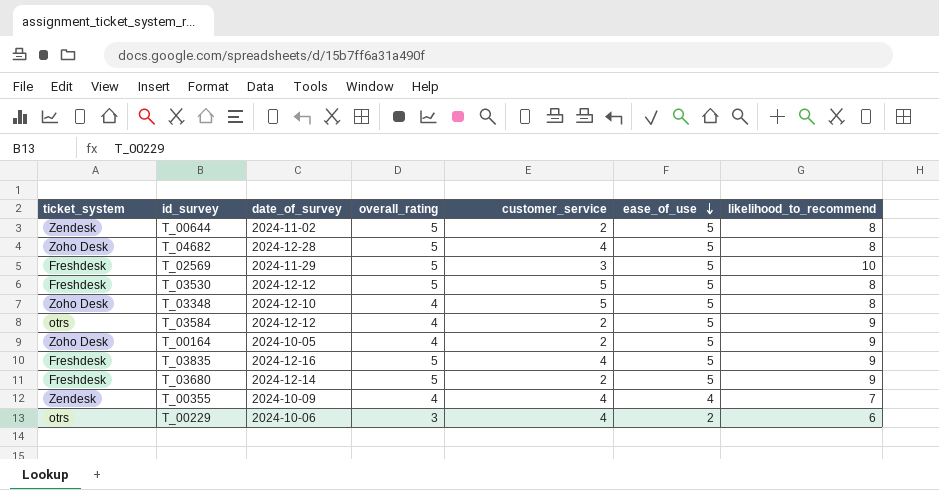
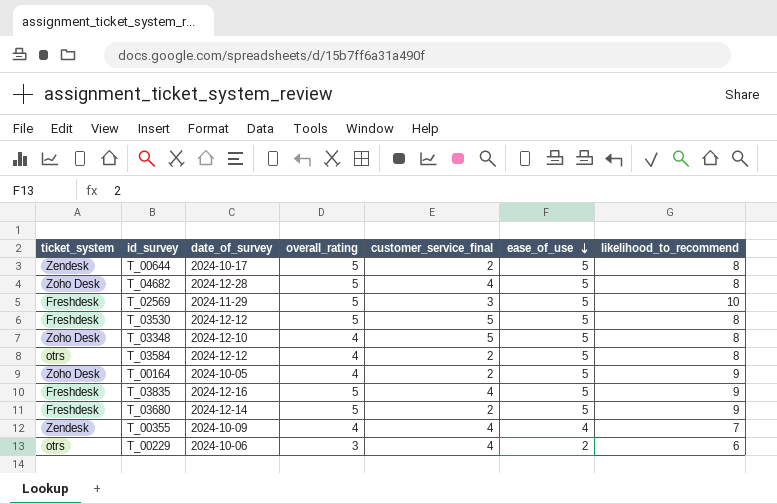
column name: customer_service -> customer_service_final
T_00644 | date_of_survey: 2024-11-02 -> 2024-10-17
T_03584 | likelihood_to_recommend: 9 -> 8

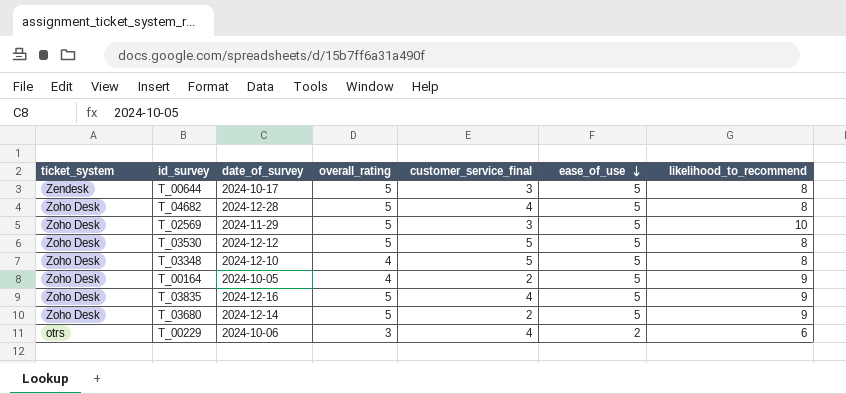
row T_03584: otrs | 2024-12-12 | 4 | 2 | 5 | 8 -> none
row T_00355: Zendesk | 2024-10-09 | 4 | 4 | 4 | 7 -> none
T_00644 | customer_service_final: 2 -> 3
T_02569 | ticket_system: Freshdesk -> Zoho Desk
T_03530 | ticket_system: Freshdesk -> Zoho Desk
T_03835 | ticket_system: Freshdesk -> Zoho Desk
T_03680 | ticket_system: Freshdesk -> Zoho Desk

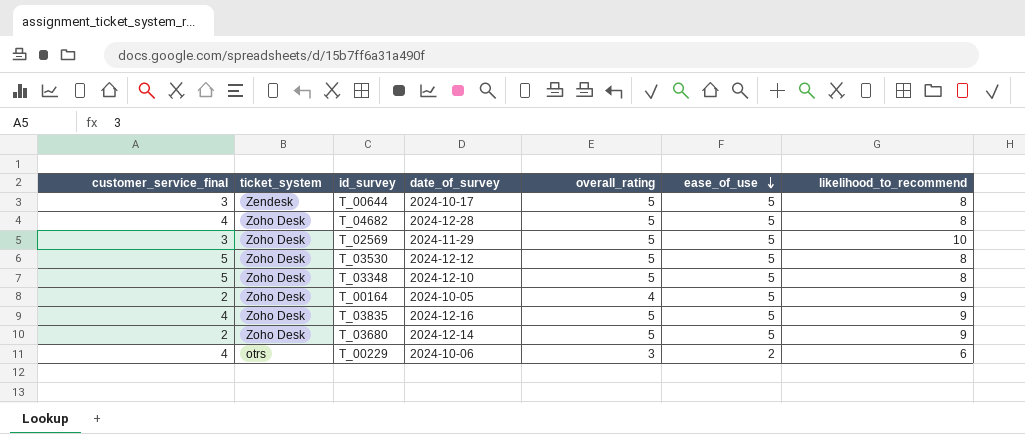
column customer_service_final | position: 5 -> 1
T_03348 | overall_rating: 4 -> 5

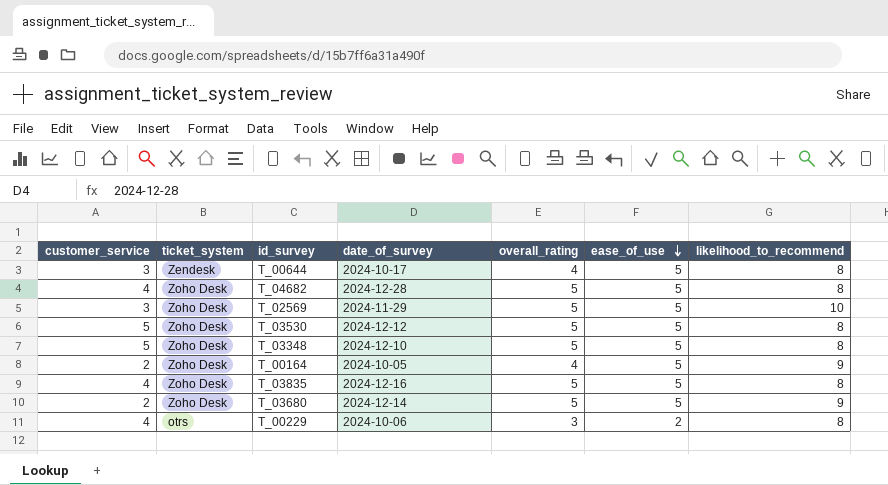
column name: customer_service_final -> customer_service
T_00644 | overall_rating: 5 -> 4
T_03835 | likelihood_to_recommend: 9 -> 8
T_00229 | likelihood_to_recommend: 6 -> 8

